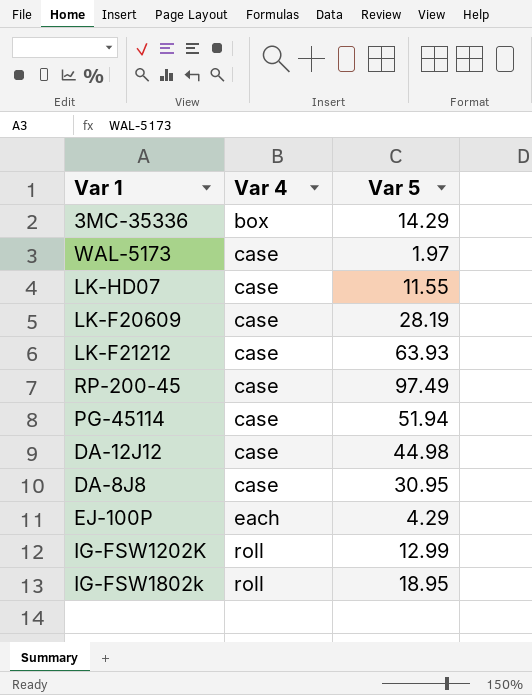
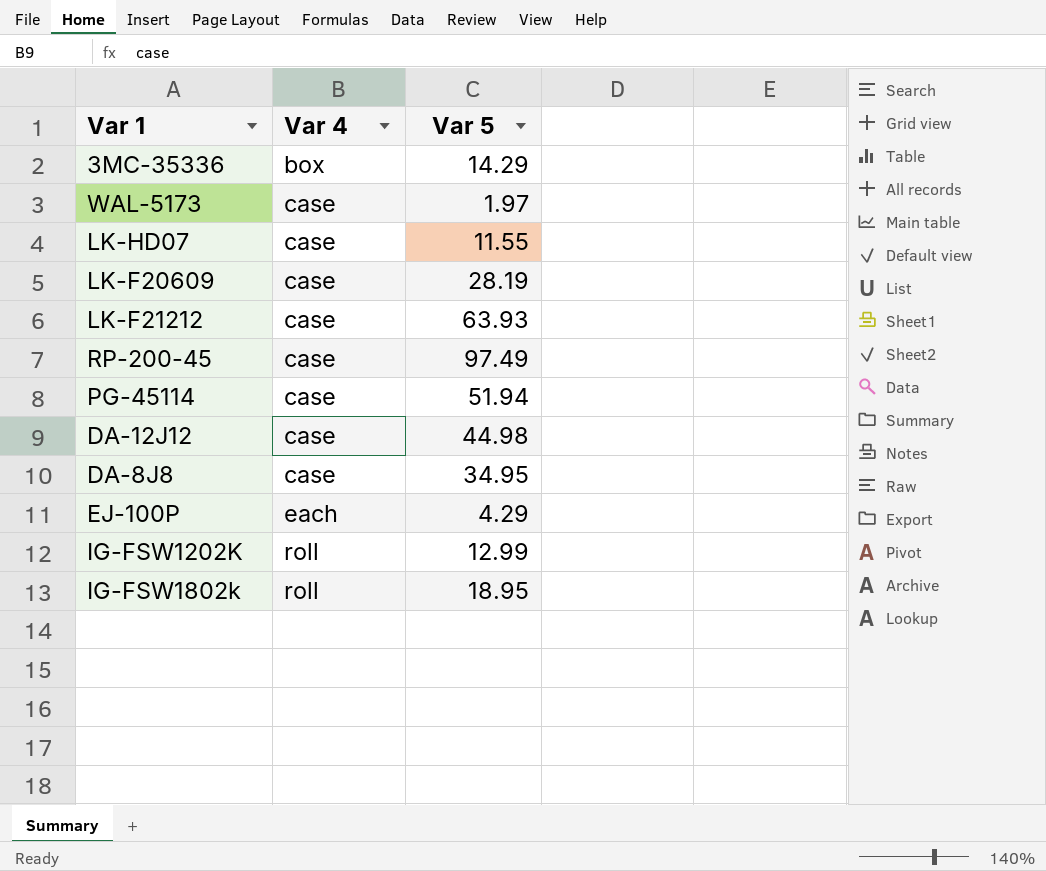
DA-8J8 | Var 5: 30.95 -> 34.95

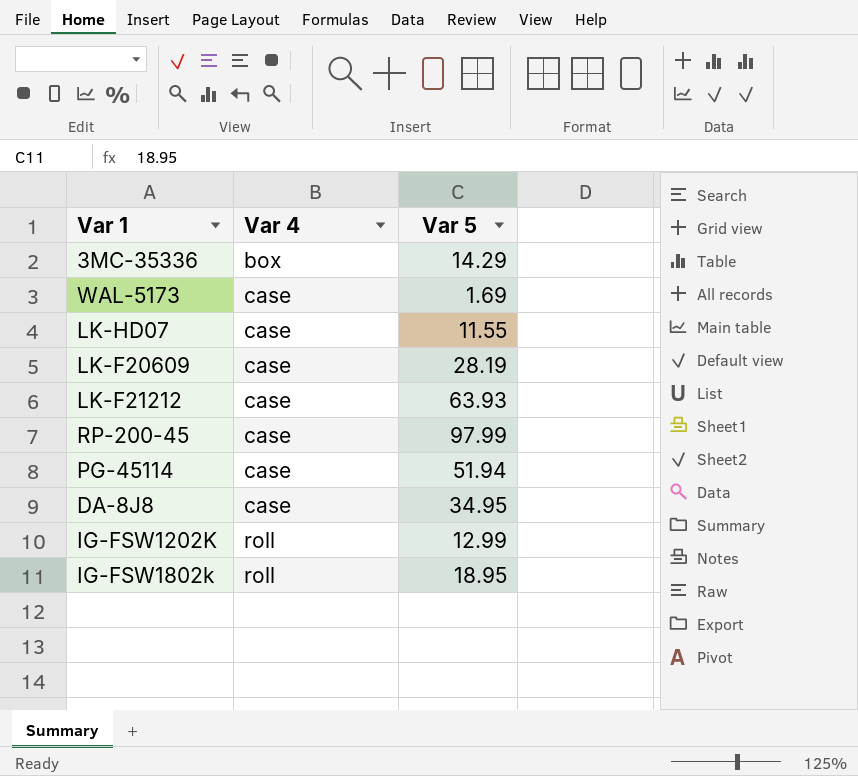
row DA-12J12: case | 44.98 -> none
row EJ-100P: each | 4.29 -> none
WAL-5173 | Var 5: 1.97 -> 1.69
RP-200-45 | Var 5: 97.49 -> 97.99

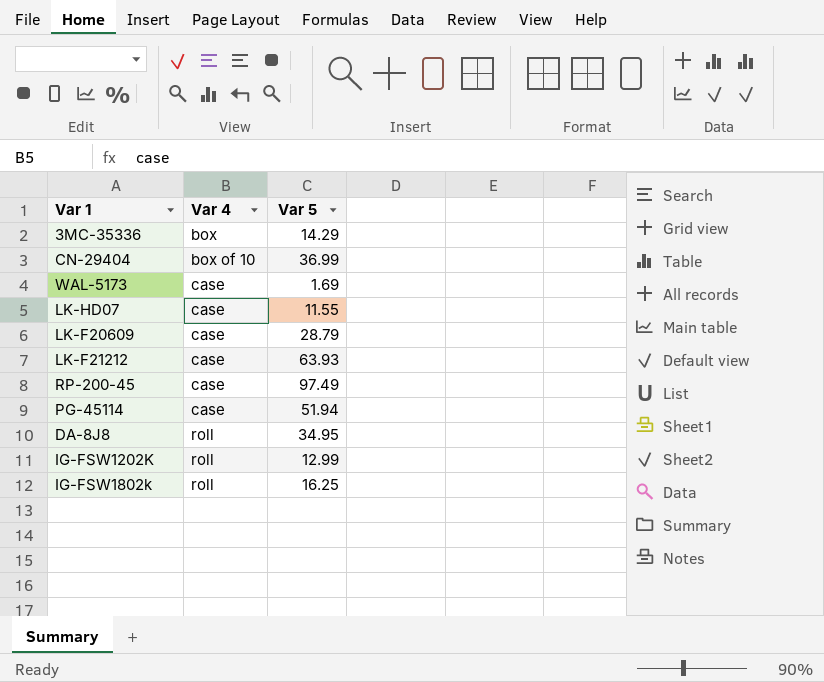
row CN-29404: none -> box of 10 | 36.99
LK-F20609 | Var 5: 28.19 -> 28.79
RP-200-45 | Var 5: 97.99 -> 97.49
DA-8J8 | Var 4: case -> roll
IG-FSW1802k | Var 5: 18.95 -> 16.25

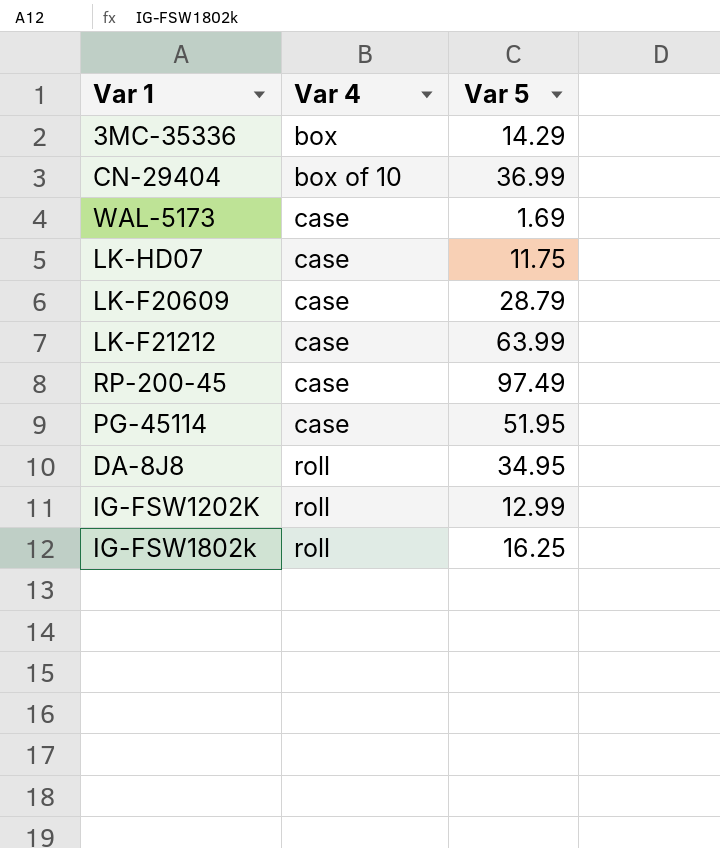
LK-HD07 | Var 5: 11.55 -> 11.75
LK-F21212 | Var 5: 63.93 -> 63.99
PG-45114 | Var 5: 51.94 -> 51.95

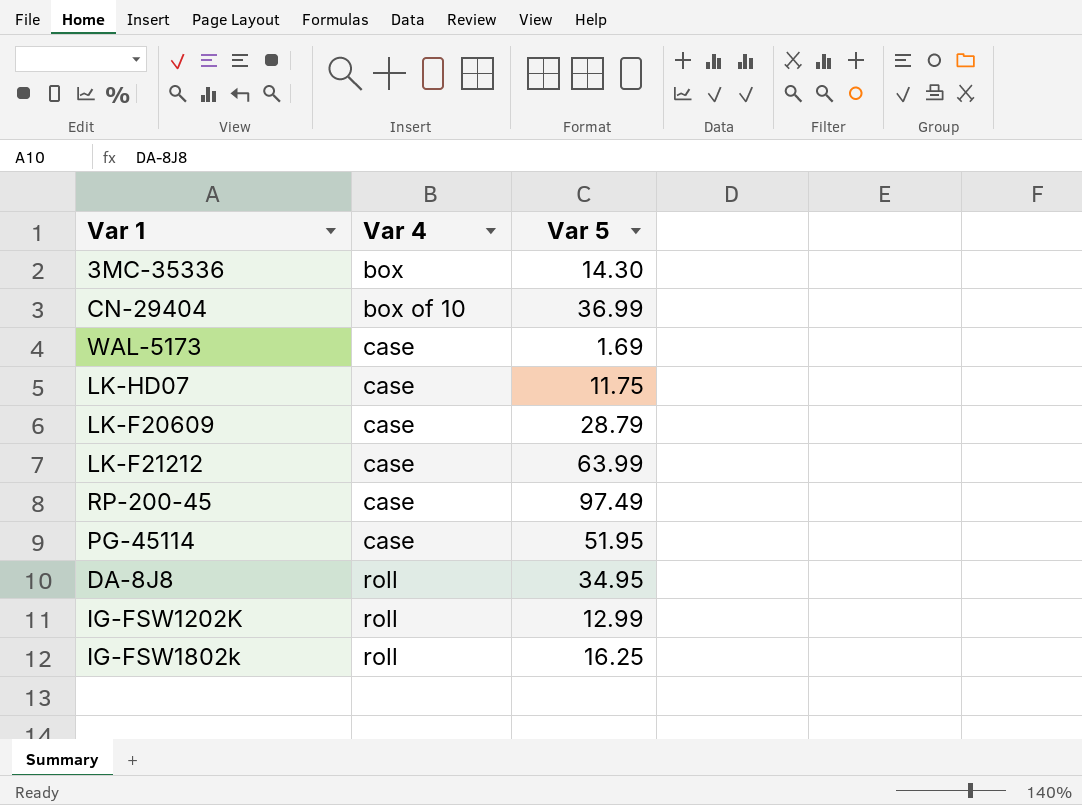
3MC-35336 | Var 5: 14.29 -> 14.30

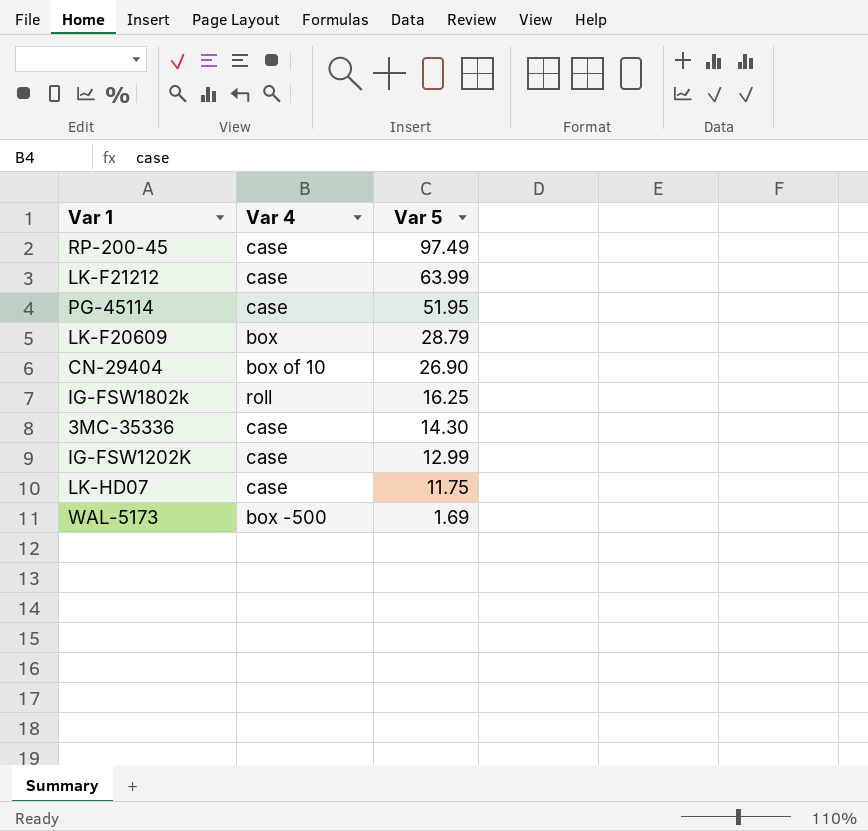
row order: Var 4 ascending -> Var 5 descending
row DA-8J8: roll | 34.95 -> none
LK-F20609 | Var 4: case -> box
CN-29404 | Var 5: 36.99 -> 26.90
3MC-35336 | Var 4: box -> case
IG-FSW1202K | Var 4: roll -> case
WAL-5173 | Var 4: case -> box -500

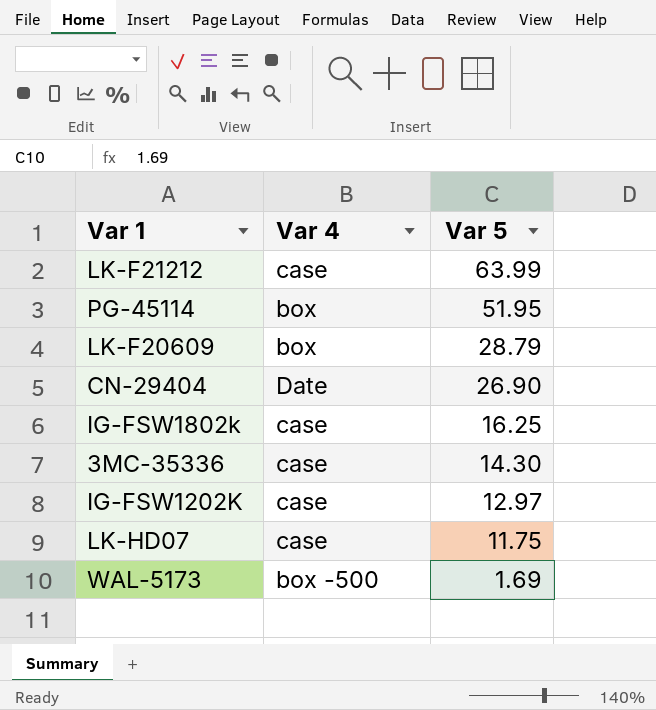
row RP-200-45: case | 97.49 -> none
PG-45114 | Var 4: case -> box
CN-29404 | Var 4: box of 10 -> Date
IG-FSW1802k | Var 4: roll -> case
IG-FSW1202K | Var 5: 12.99 -> 12.97

